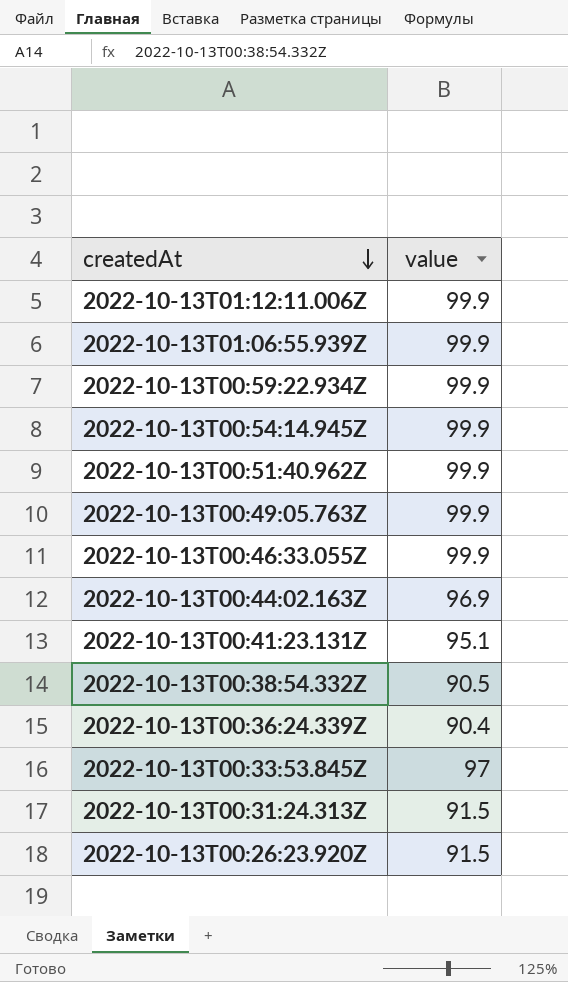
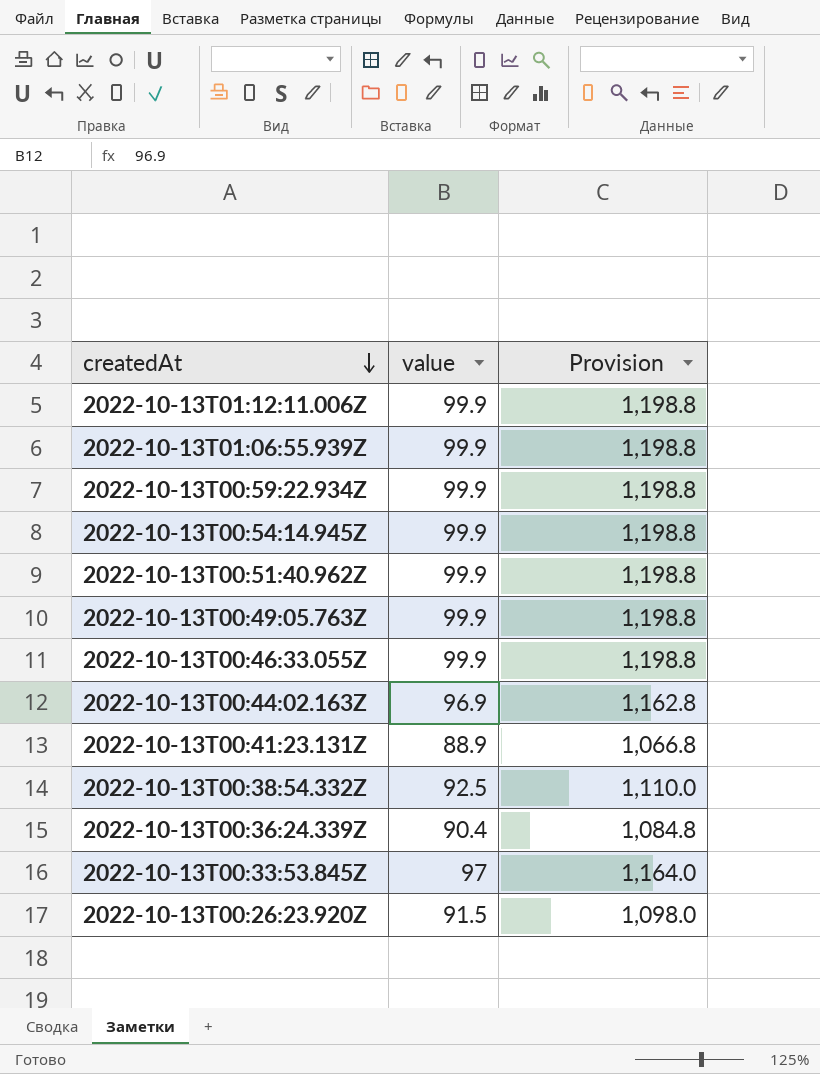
column Provision | formula: none -> [value] * 12
row 2022-10-13T00:31:24.313Z: 91.5 -> none
2022-10-13T00:41:23.131Z | value: 95.1 -> 88.9
2022-10-13T00:38:54.332Z | value: 90.5 -> 92.5

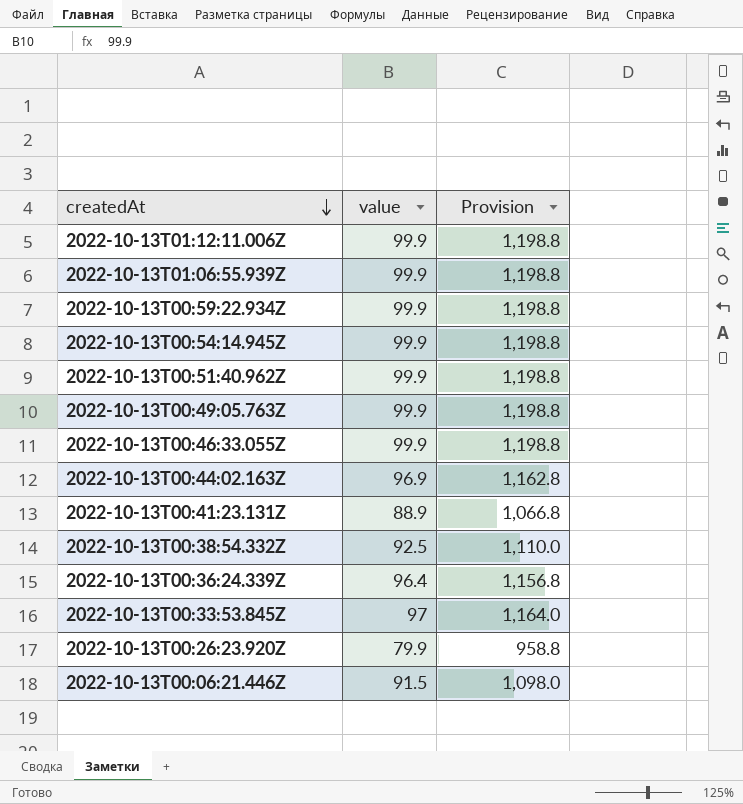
2022-10-13T00:36:24.339Z | value: 90.4 -> 96.4
2022-10-13T00:36:24.339Z | Provision: 1,084.8 -> 1,156.8
2022-10-13T00:26:23.920Z | value: 91.5 -> 79.9
2022-10-13T00:26:23.920Z | Provision: 1,098.0 -> 958.8
row 2022-10-13T00:06:21.446Z: none -> 91.5 | 1,098.0

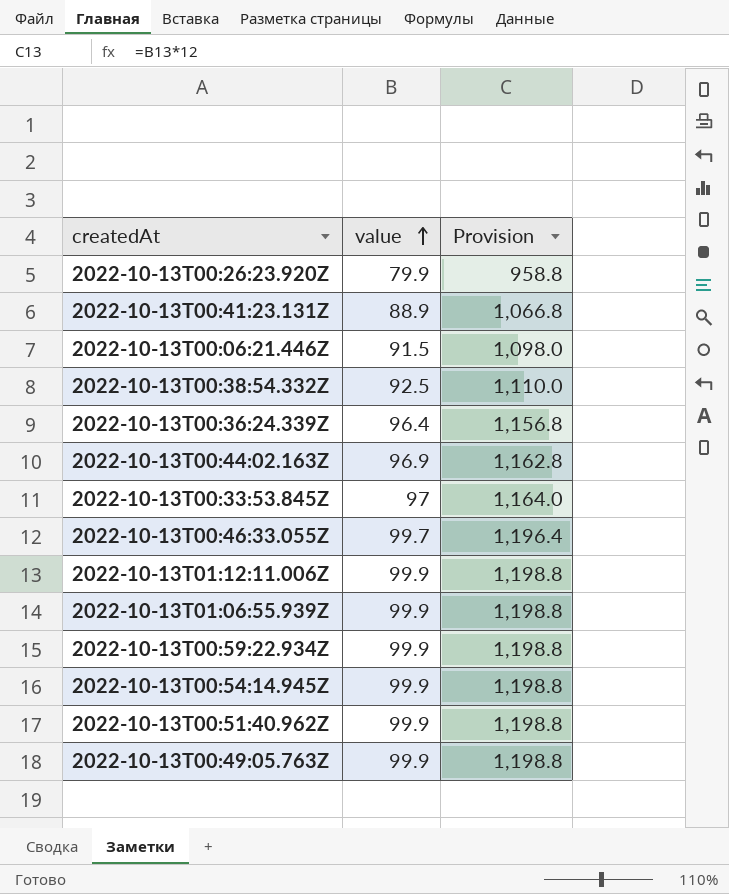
row order: createdAt descending -> value ascending
2022-10-13T00:46:33.055Z | value: 99.9 -> 99.7
2022-10-13T00:46:33.055Z | Provision: 1,198.8 -> 1,196.4

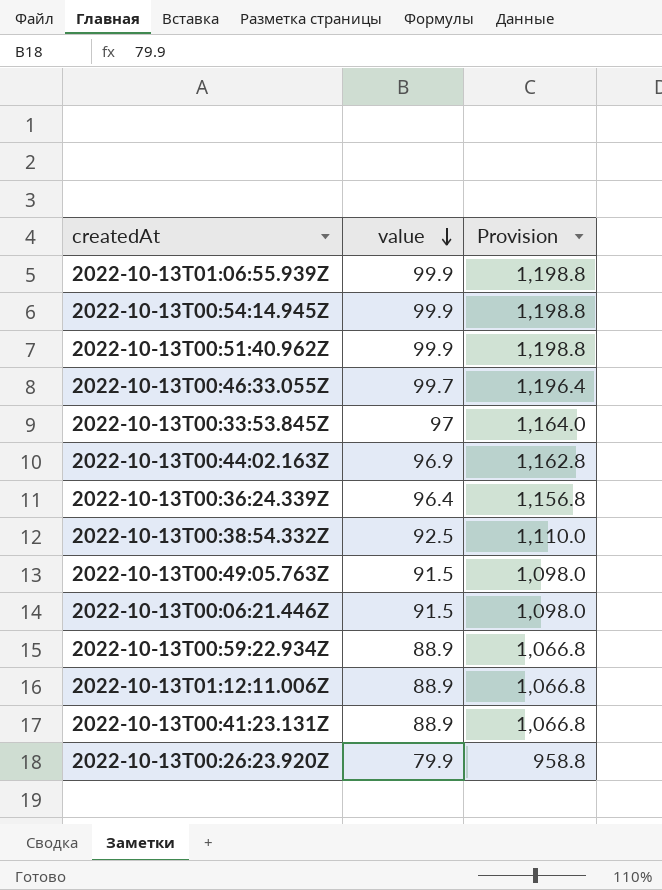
row order: value ascending -> value descending
2022-10-13T00:49:05.763Z | value: 99.9 -> 91.5
2022-10-13T00:49:05.763Z | Provision: 1,198.8 -> 1,098.0
2022-10-13T00:59:22.934Z | value: 99.9 -> 88.9
2022-10-13T00:59:22.934Z | Provision: 1,198.8 -> 1,066.8
2022-10-13T01:12:11.006Z | value: 99.9 -> 88.9
2022-10-13T01:12:11.006Z | Provision: 1,198.8 -> 1,066.8

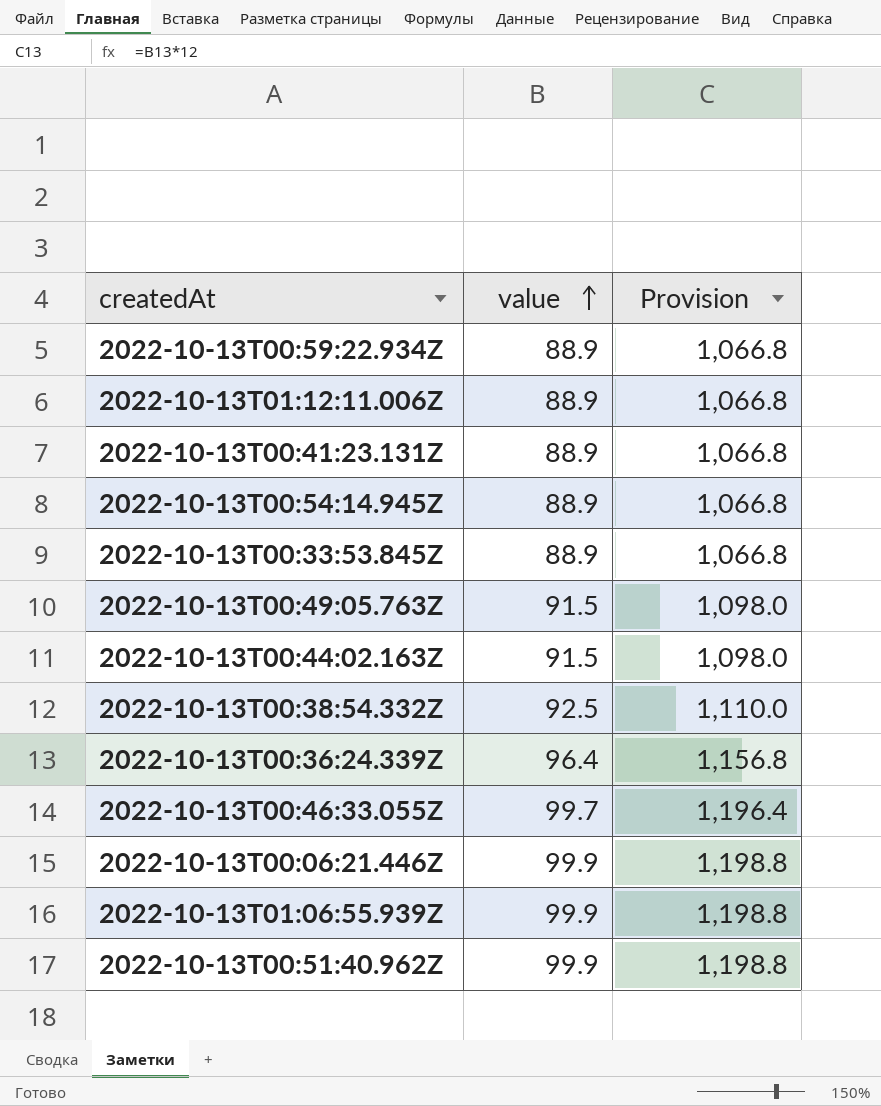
row order: value descending -> value ascending
row 2022-10-13T00:26:23.920Z: 79.9 | 958.8 -> none
2022-10-13T00:54:14.945Z | value: 99.9 -> 88.9
2022-10-13T00:54:14.945Z | Provision: 1,198.8 -> 1,066.8
2022-10-13T00:33:53.845Z | value: 97 -> 88.9
2022-10-13T00:33:53.845Z | Provision: 1,164.0 -> 1,066.8
2022-10-13T00:44:02.163Z | value: 96.9 -> 91.5
2022-10-13T00:44:02.163Z | Provision: 1,162.8 -> 1,098.0
2022-10-13T00:06:21.446Z | value: 91.5 -> 99.9
2022-10-13T00:06:21.446Z | Provision: 1,098.0 -> 1,198.8

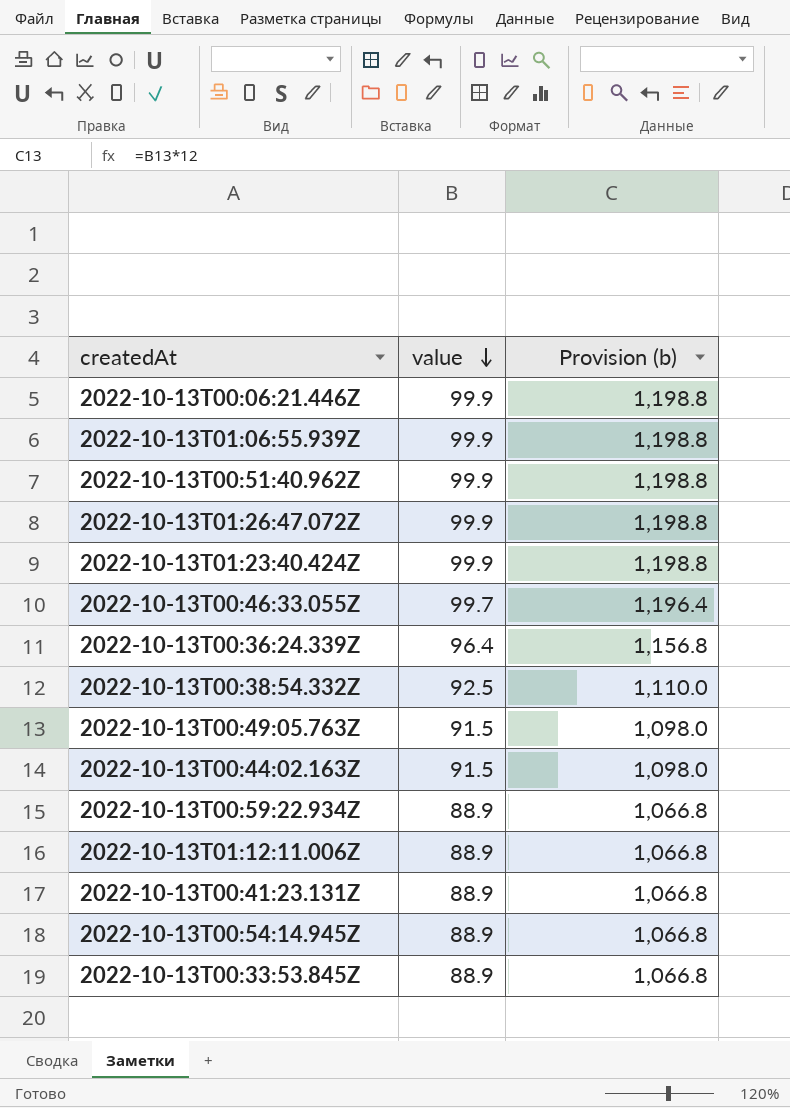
row order: value ascending -> value descending
column name: Provision -> Provision (b)
row 2022-10-13T01:26:47.072Z: none -> 99.9 | 1,198.8
row 2022-10-13T01:23:40.424Z: none -> 99.9 | 1,198.8

